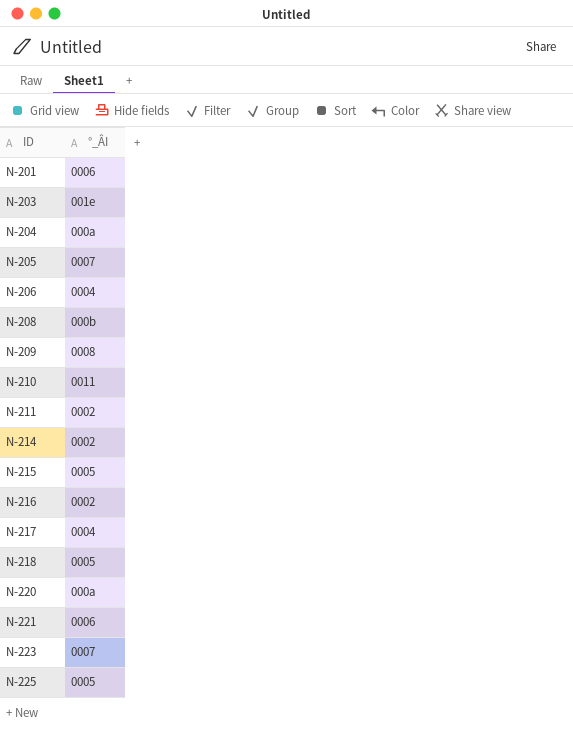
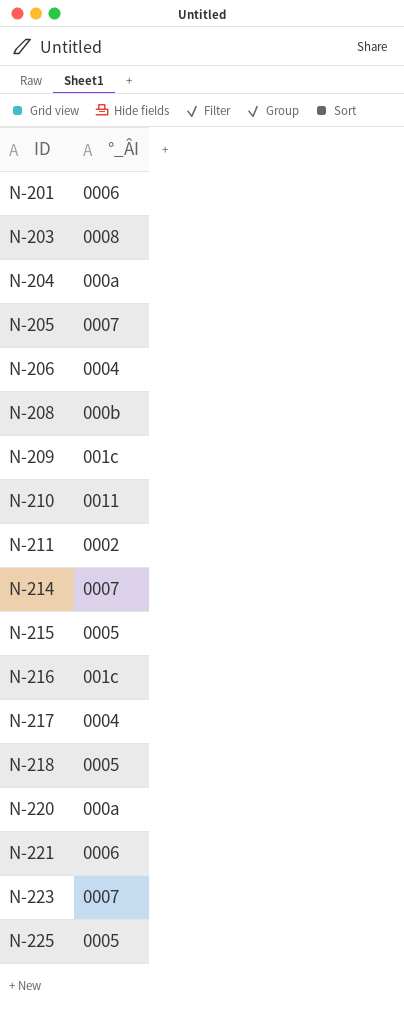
N-203 | °_ÂI: 001e -> 0008
N-209 | °_ÂI: 0008 -> 001c
N-214 | °_ÂI: 0002 -> 0007
N-216 | °_ÂI: 0002 -> 001c

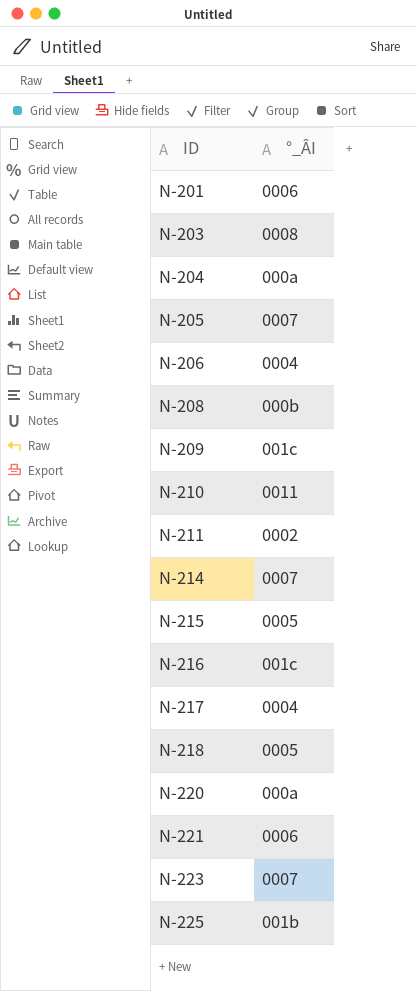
N-225 | °_ÂI: 0005 -> 001b

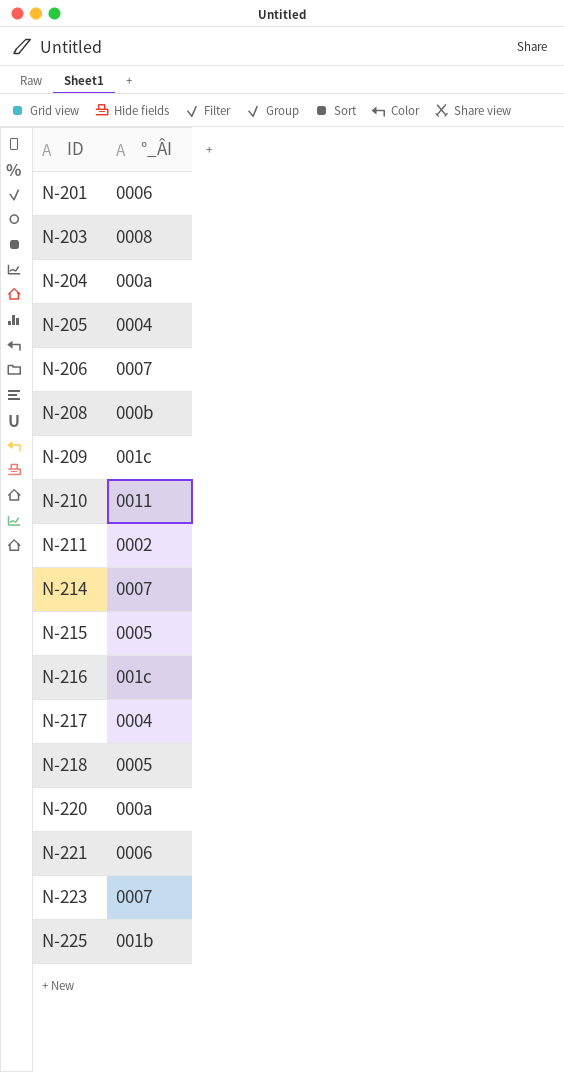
N-205 | °_ÂI: 0007 -> 0004
N-206 | °_ÂI: 0004 -> 0007

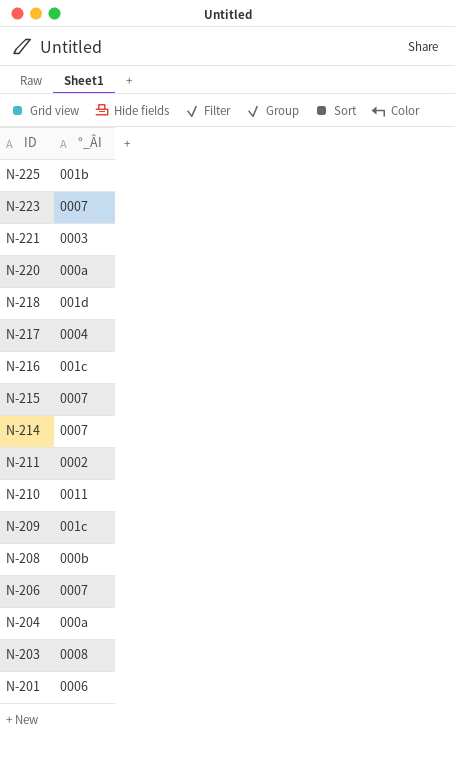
row order: ID ascending -> ID descending
row N-205: 0004 -> none
N-221 | °_ÂI: 0006 -> 0003
N-218 | °_ÂI: 0005 -> 001d
N-215 | °_ÂI: 0005 -> 0007

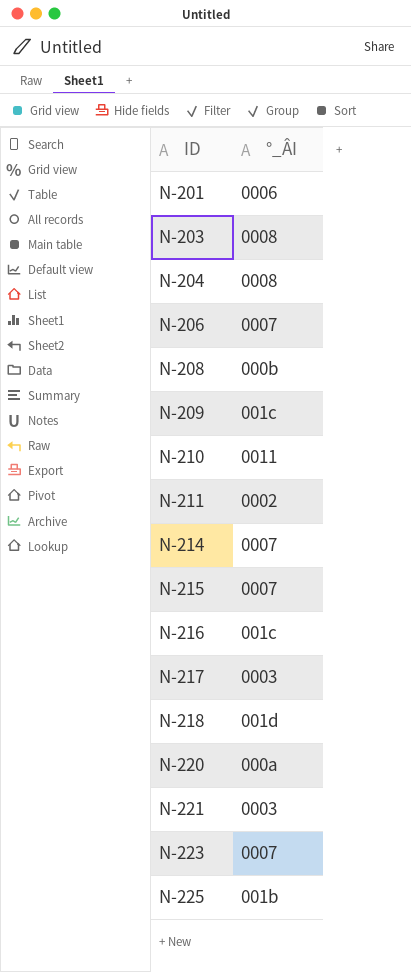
row order: ID descending -> ID ascending
N-204 | °_ÂI: 000a -> 0008
N-217 | °_ÂI: 0004 -> 0003

